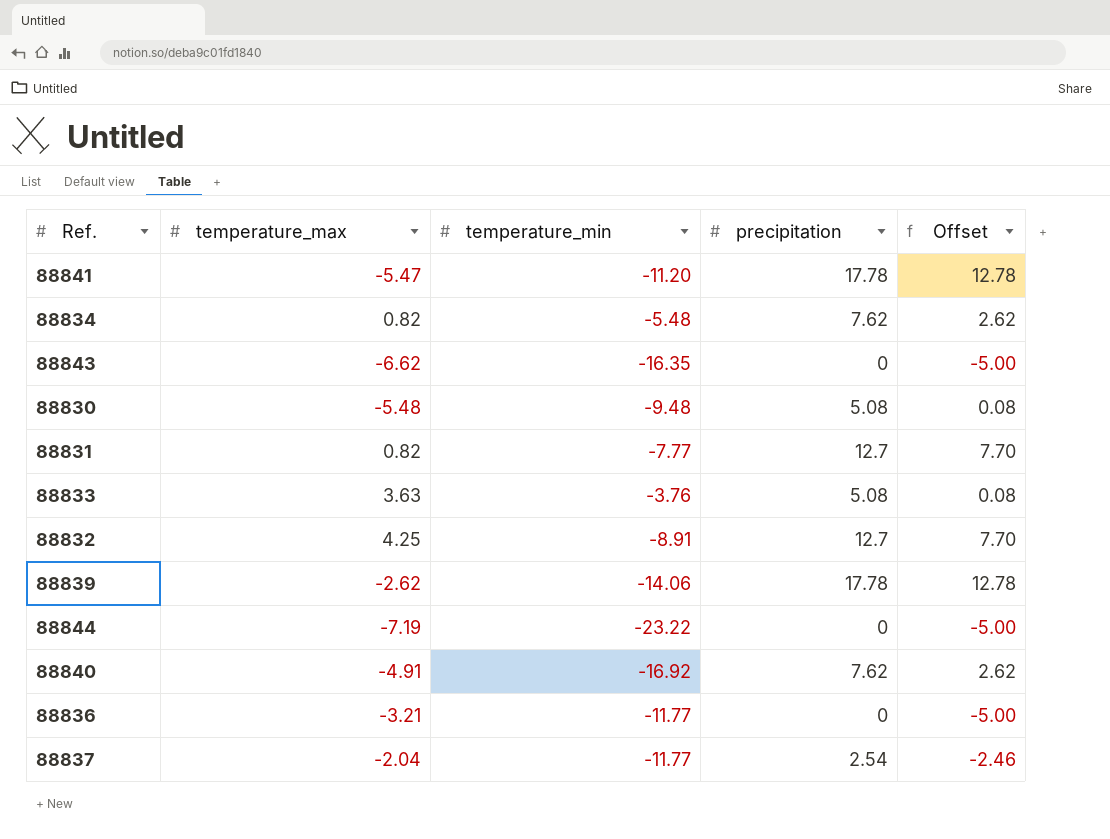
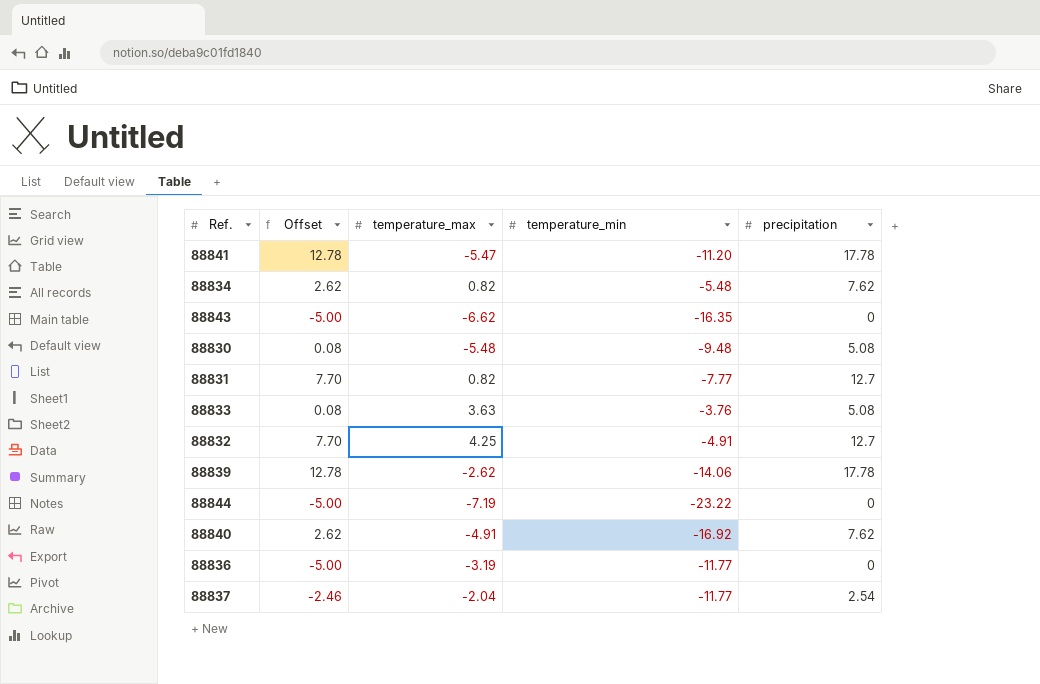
column Offset | position: 5 -> 2
88832 | temperature_min: -8.91 -> -4.91
88836 | temperature_max: -3.21 -> -3.19

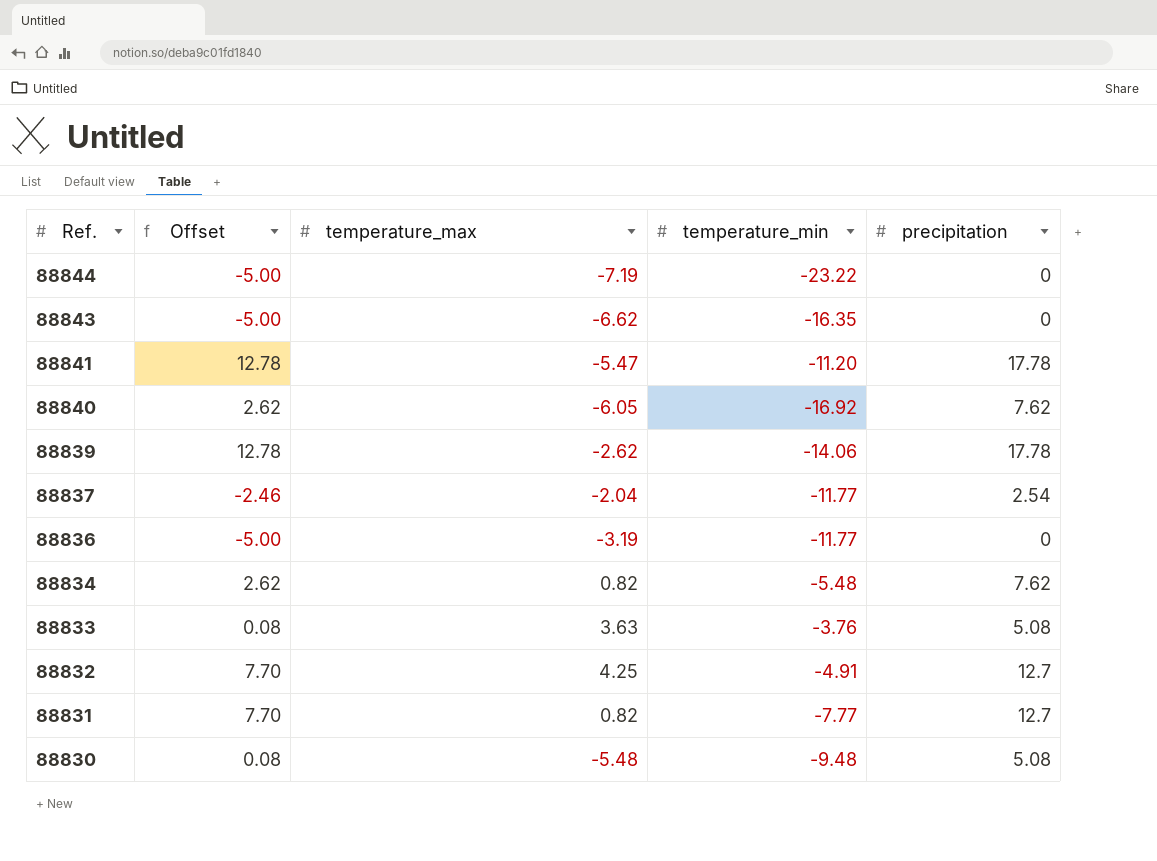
row order: none -> Ref. descending
88840 | temperature_max: -4.91 -> -6.05

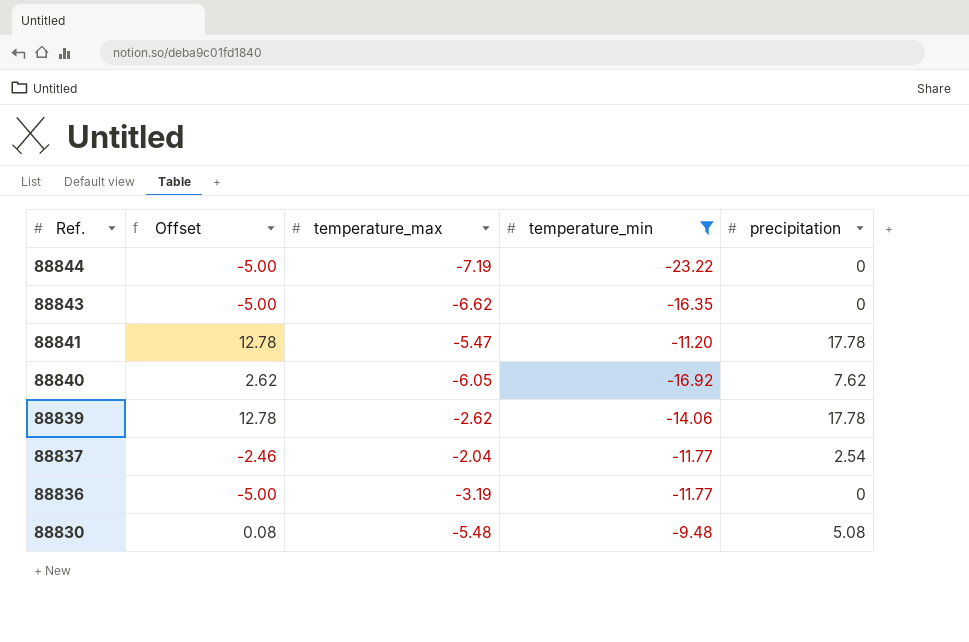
filter: none -> temperature_min <= -9.48

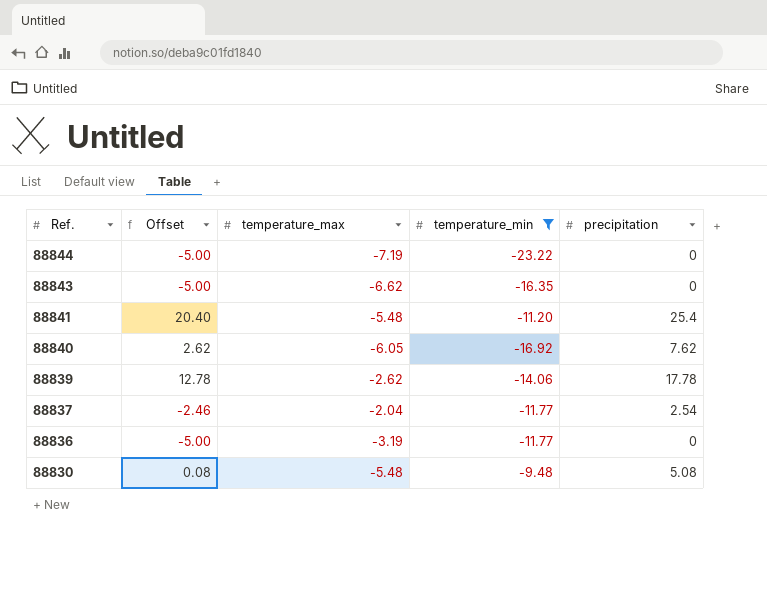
88841 | Offset: 12.78 -> 20.40
88841 | temperature_max: -5.47 -> -5.48
88841 | precipitation: 17.78 -> 25.4

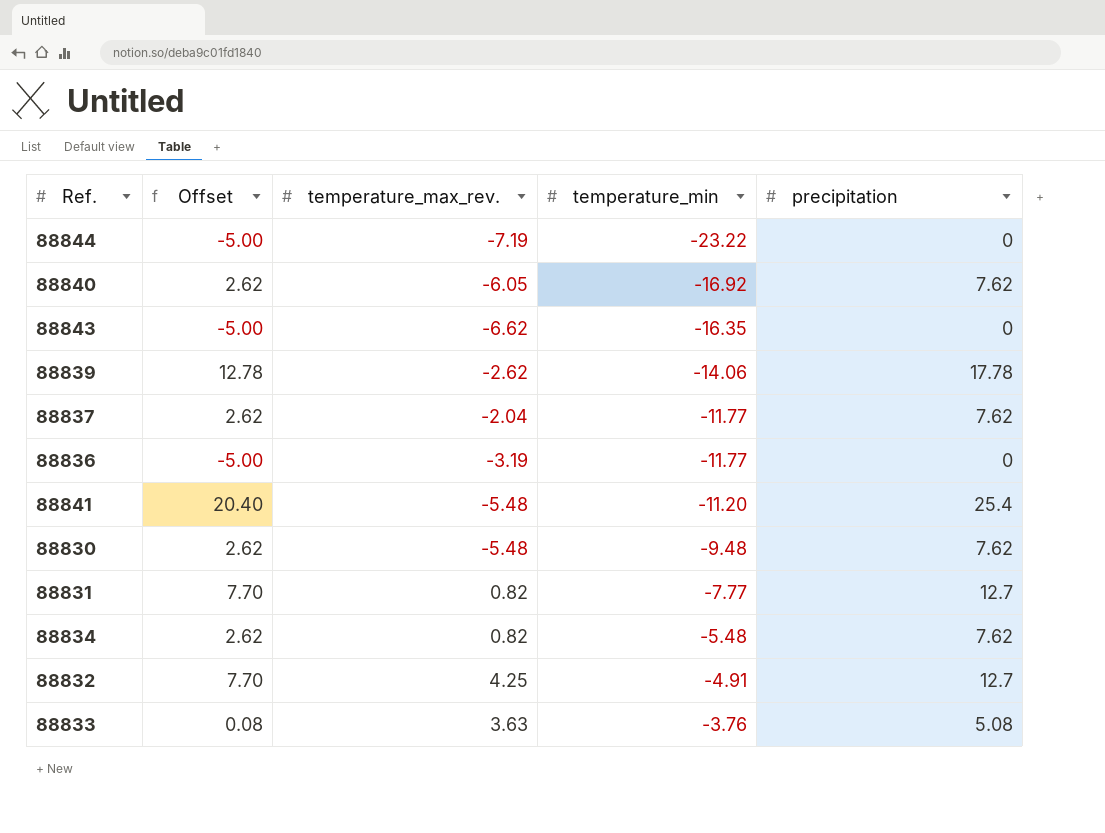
filter: temperature_min <= -9.48 -> none
row order: Ref. descending -> temperature_min ascending
column name: temperature_max -> temperature_max_rev.
88837 | Offset: -2.46 -> 2.62
88837 | precipitation: 2.54 -> 7.62
88830 | Offset: 0.08 -> 2.62
88830 | precipitation: 5.08 -> 7.62

